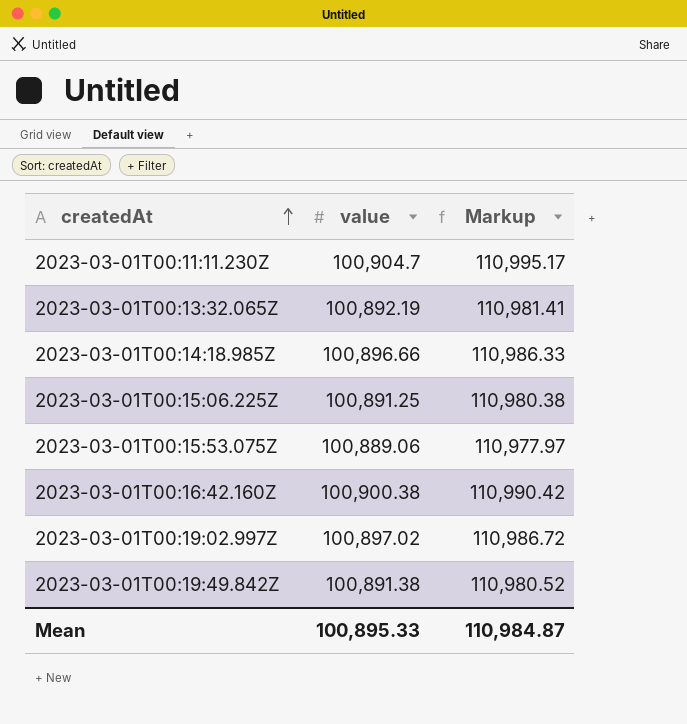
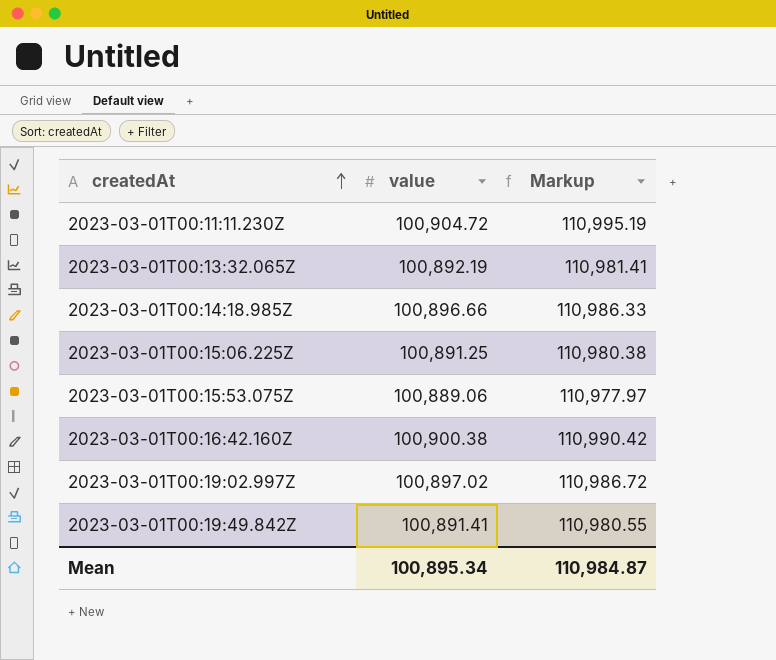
2023-03-01T00:11:11.230Z | value: 100,904.7 -> 100,904.72
2023-03-01T00:11:11.230Z | Markup: 110,995.17 -> 110,995.19
2023-03-01T00:19:49.842Z | value: 100,891.38 -> 100,891.41
2023-03-01T00:19:49.842Z | Markup: 110,980.52 -> 110,980.55
Mean | value: 100,895.33 -> 100,895.34

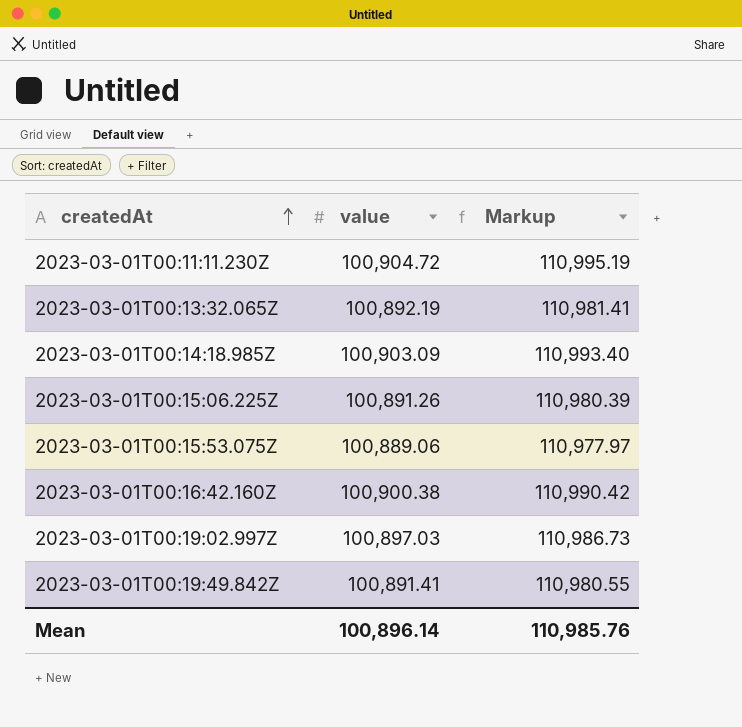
2023-03-01T00:14:18.985Z | value: 100,896.66 -> 100,903.09
2023-03-01T00:14:18.985Z | Markup: 110,986.33 -> 110,993.40
2023-03-01T00:15:06.225Z | value: 100,891.25 -> 100,891.26
2023-03-01T00:15:06.225Z | Markup: 110,980.38 -> 110,980.39
2023-03-01T00:19:02.997Z | value: 100,897.02 -> 100,897.03
2023-03-01T00:19:02.997Z | Markup: 110,986.72 -> 110,986.73
Mean | value: 100,895.34 -> 100,896.14
Mean | Markup: 110,984.87 -> 110,985.76

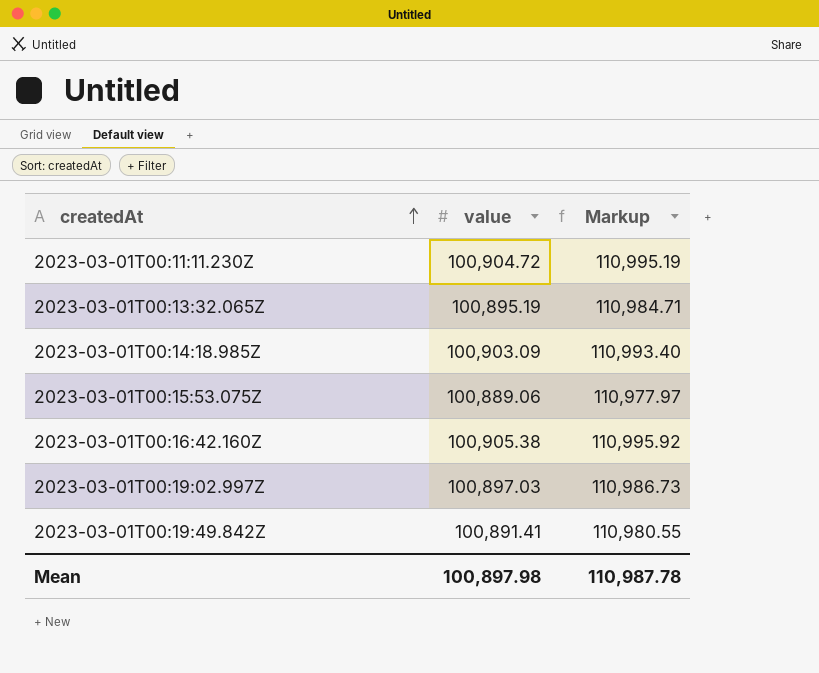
row 2023-03-01T00:15:06.225Z: 100,891.26 | 110,980.39 -> none
2023-03-01T00:13:32.065Z | value: 100,892.19 -> 100,895.19
2023-03-01T00:13:32.065Z | Markup: 110,981.41 -> 110,984.71
2023-03-01T00:16:42.160Z | value: 100,900.38 -> 100,905.38
2023-03-01T00:16:42.160Z | Markup: 110,990.42 -> 110,995.92
Mean | value: 100,896.14 -> 100,897.98
Mean | Markup: 110,985.76 -> 110,987.78

